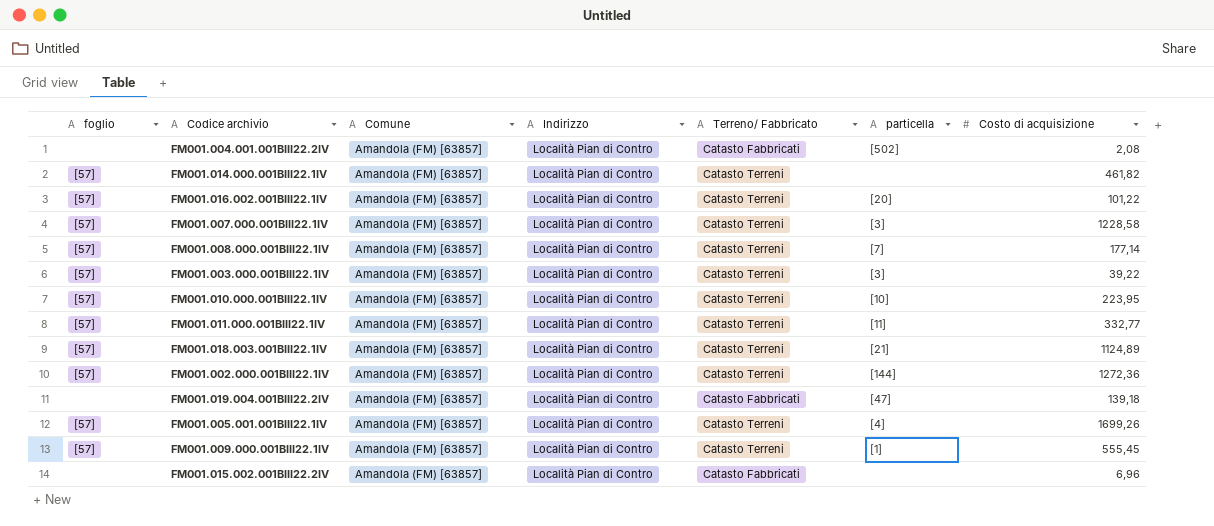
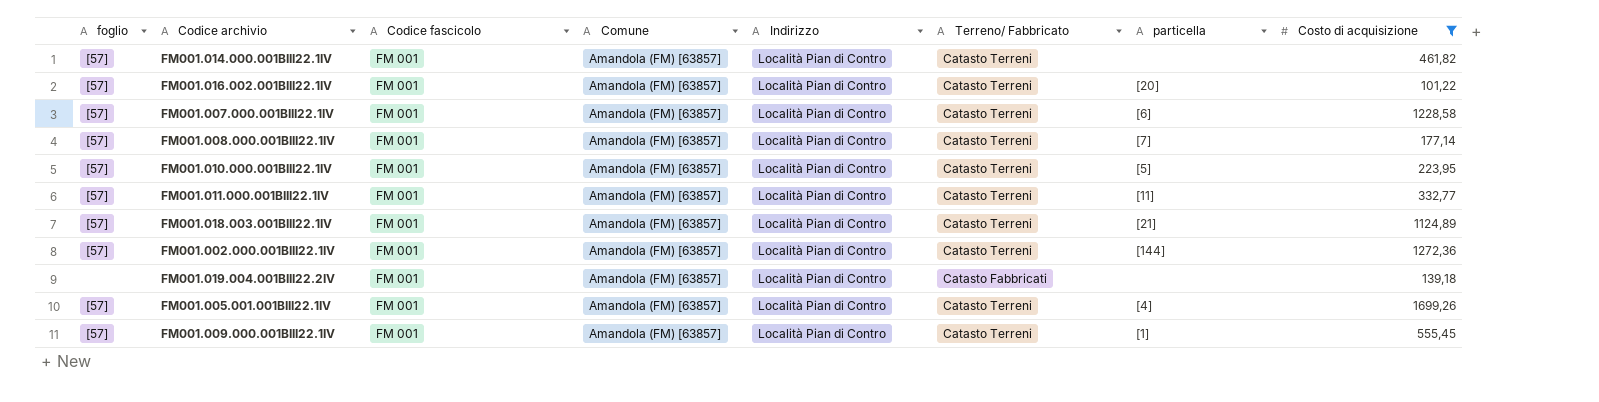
filter: none -> Costo di acquisizione >= 101,22
column Codice fascicolo | position: none -> 3
FM001.007.000.001BIII22.1IV | particella: [3] -> [6]
FM001.010.000.001BIII22.1IV | particella: [10] -> [5]
FM001.019.004.001BIII22.2IV | particella: [47] -> none

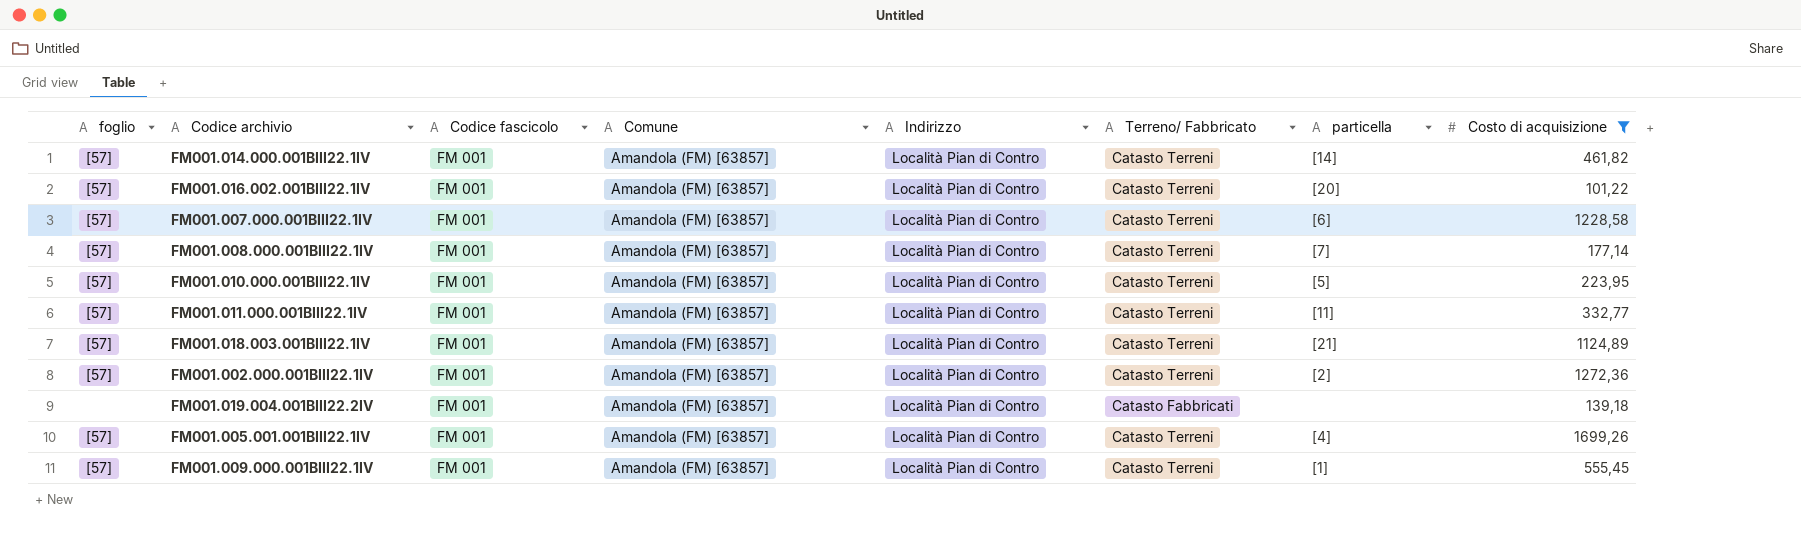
FM001.014.000.001BIII22.1IV | particella: none -> [14]
FM001.002.000.001BIII22.1IV | particella: [144] -> [2]

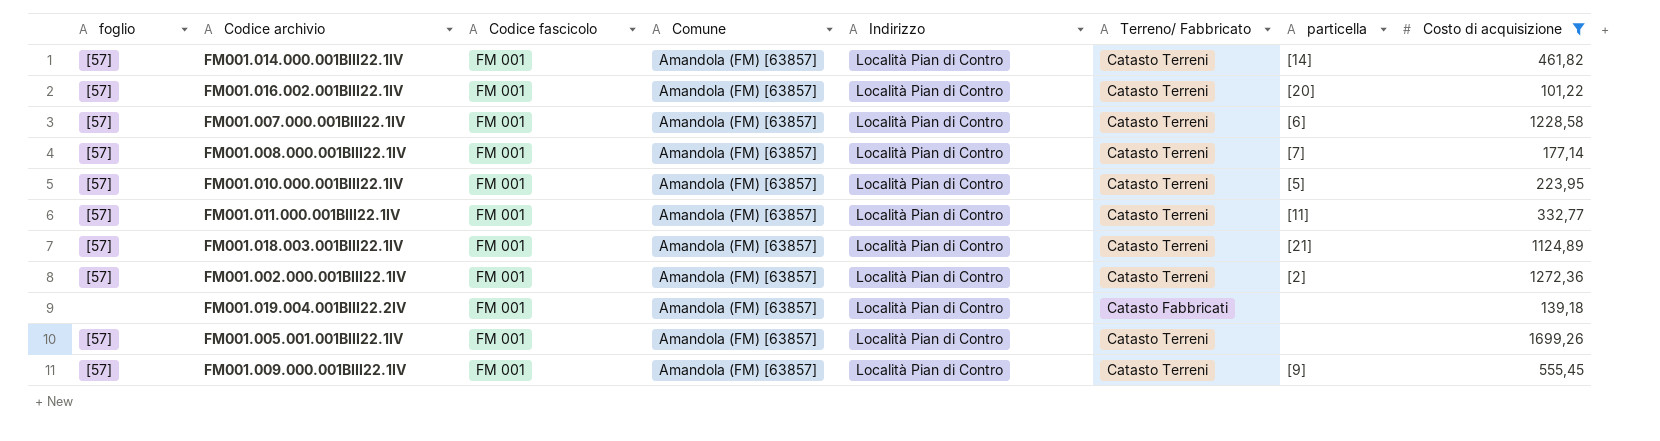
FM001.005.001.001BIII22.1IV | particella: [4] -> none
FM001.009.000.001BIII22.1IV | particella: [1] -> [9]

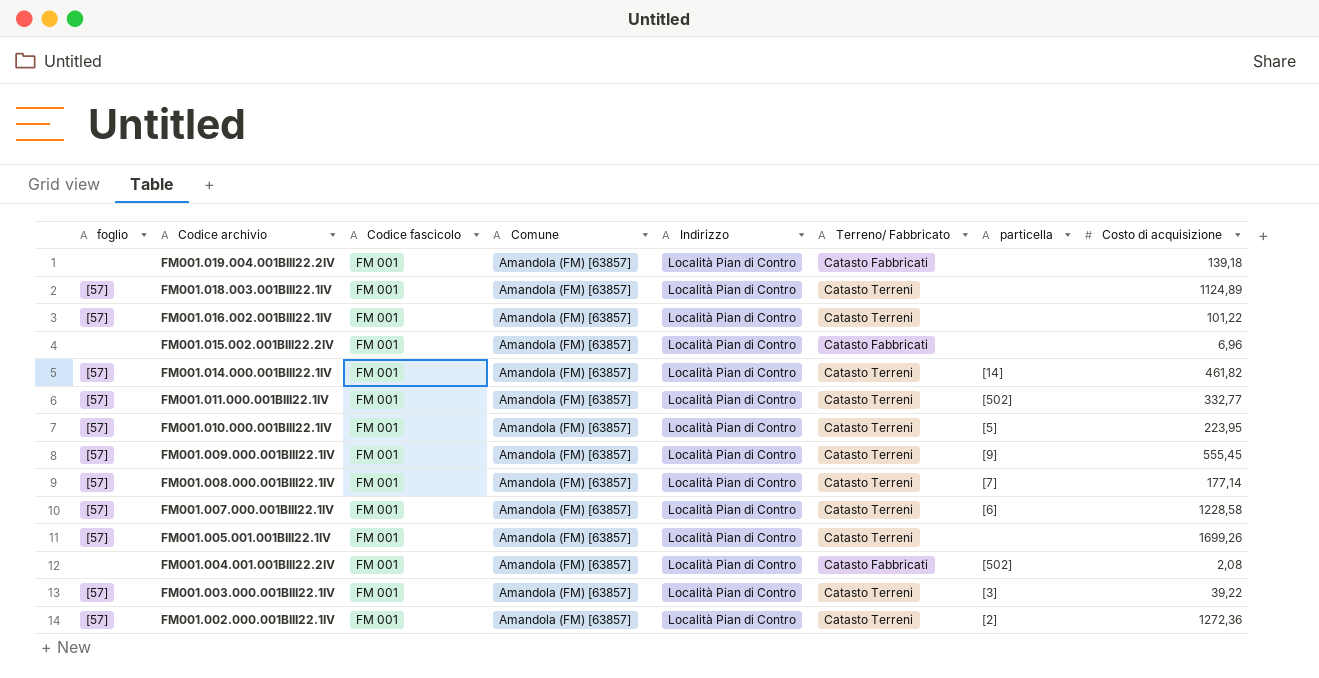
filter: Costo di acquisizione >= 101,22 -> none
row order: none -> Codice archivio descending
FM001.018.003.001BIII22.1IV | particella: [21] -> none
FM001.016.002.001BIII22.1IV | particella: [20] -> none
FM001.011.000.001BIII22.1IV | particella: [11] -> [502]

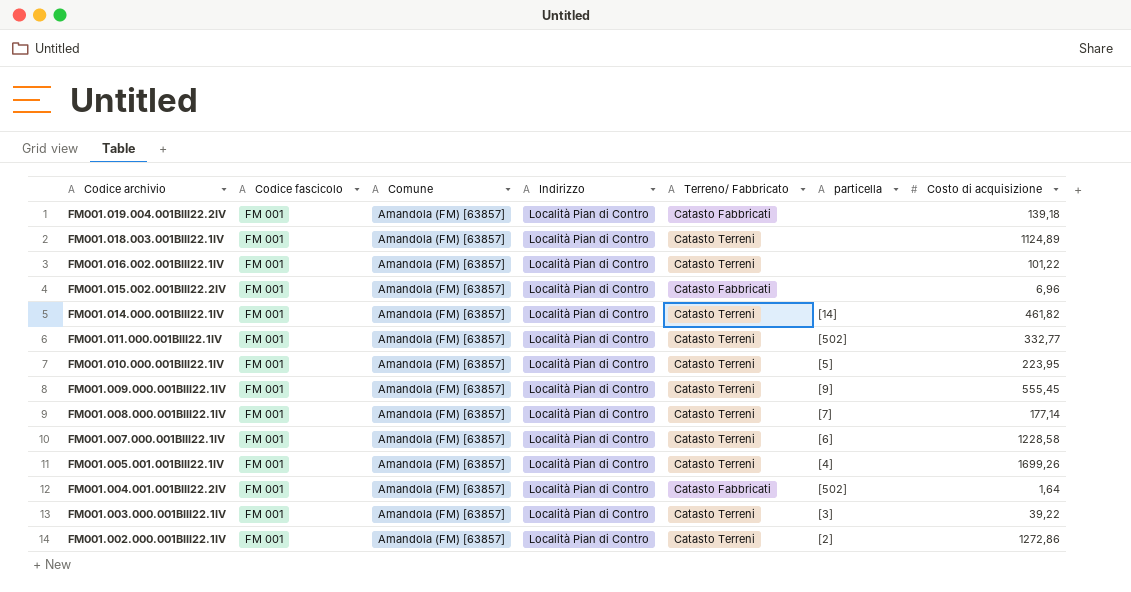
column foglio | position: 1 -> none
FM001.005.001.001BIII22.1IV | particella: none -> [4]
FM001.004.001.001BIII22.2IV | Costo di acquisizione: 2,08 -> 1,64
FM001.002.000.001BIII22.1IV | Costo di acquisizione: 1272,36 -> 1272,86

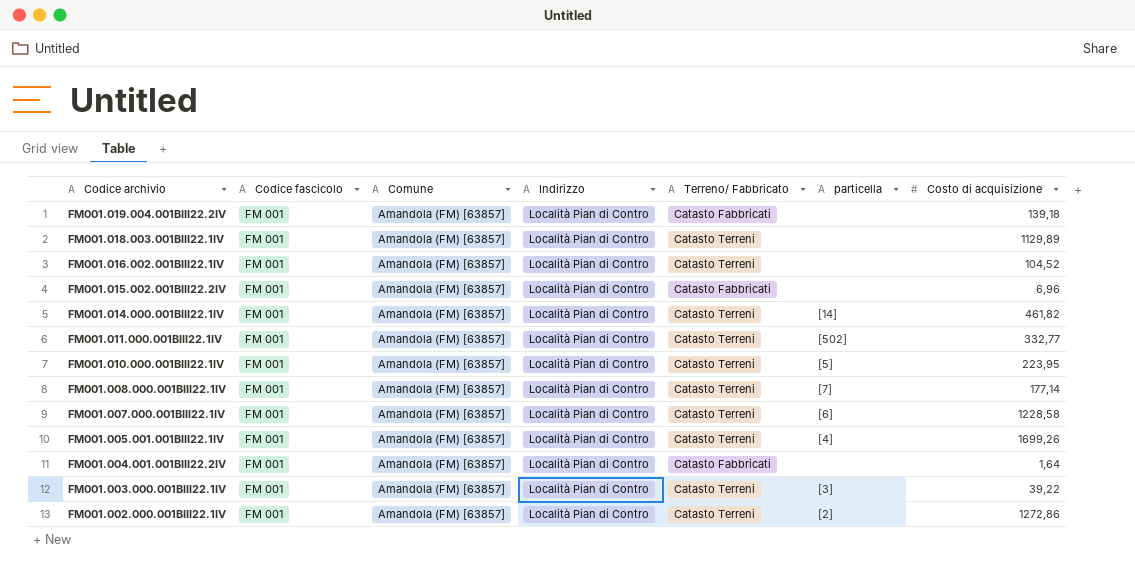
row FM001.009.000.001BIII22.1IV: FM 001 | Amandola (FM) [63857] | Località Pian di Contro | Catasto Terreni | [9] | 555,45 -> none
FM001.018.003.001BIII22.1IV | Costo di acquisizione: 1124,89 -> 1129,89
FM001.016.002.001BIII22.1IV | Costo di acquisizione: 101,22 -> 104,52
FM001.004.001.001BIII22.2IV | particella: [502] -> none

